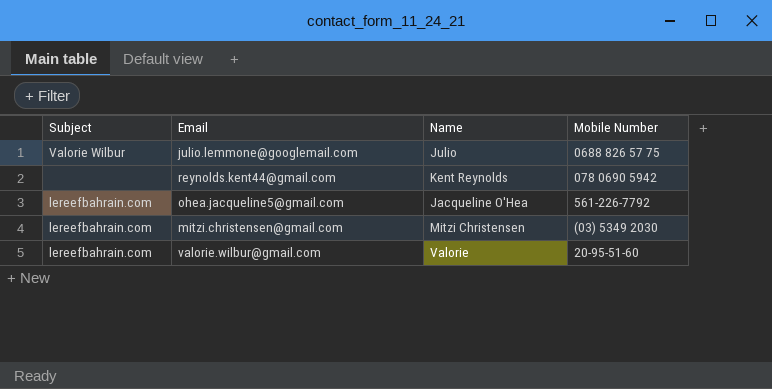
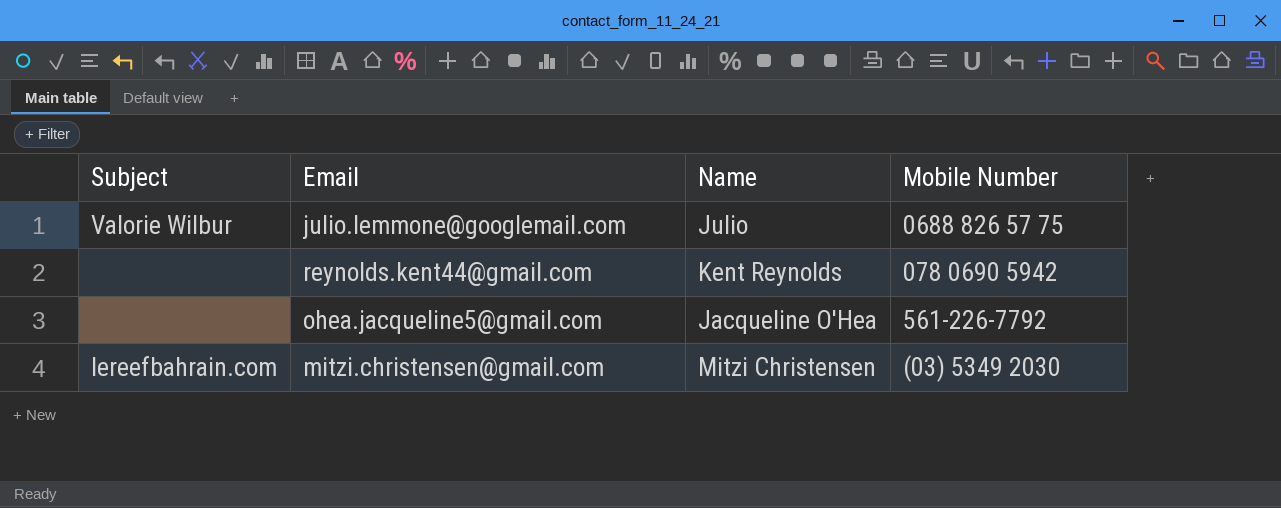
row valorie.wilbur@gmail.com: lereefbahrain.com | Valorie | 20-95-51-60 -> none
ohea.jacqueline5@gmail.com | Subject: lereefbahrain.com -> none

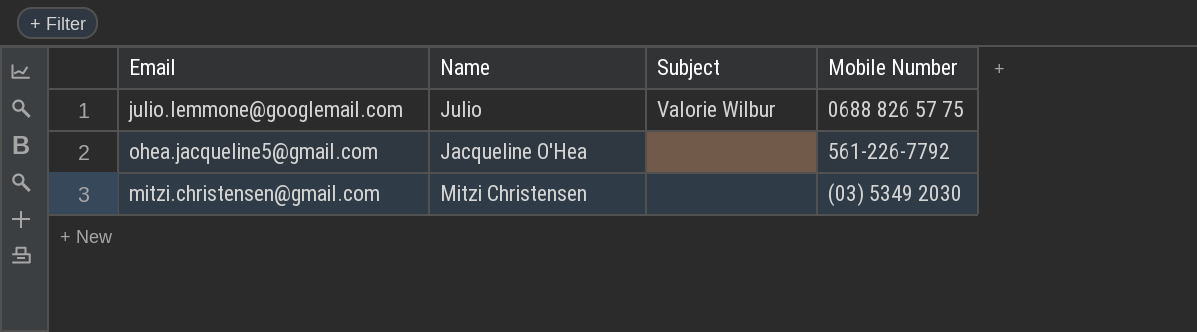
column Subject | position: 1 -> 3
row reynolds.kent44@gmail.com: none | Kent Reynolds | 078 0690 5942 -> none
mitzi.christensen@gmail.com | Subject: lereefbahrain.com -> none

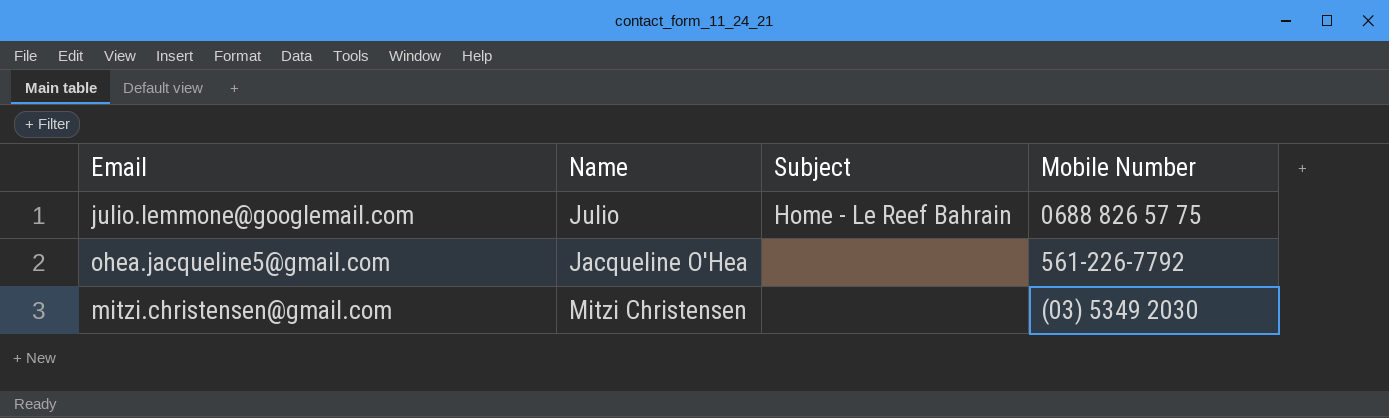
julio.lemmone@googlemail.com | Subject: Valorie Wilbur -> Home - Le Reef Bahrain

